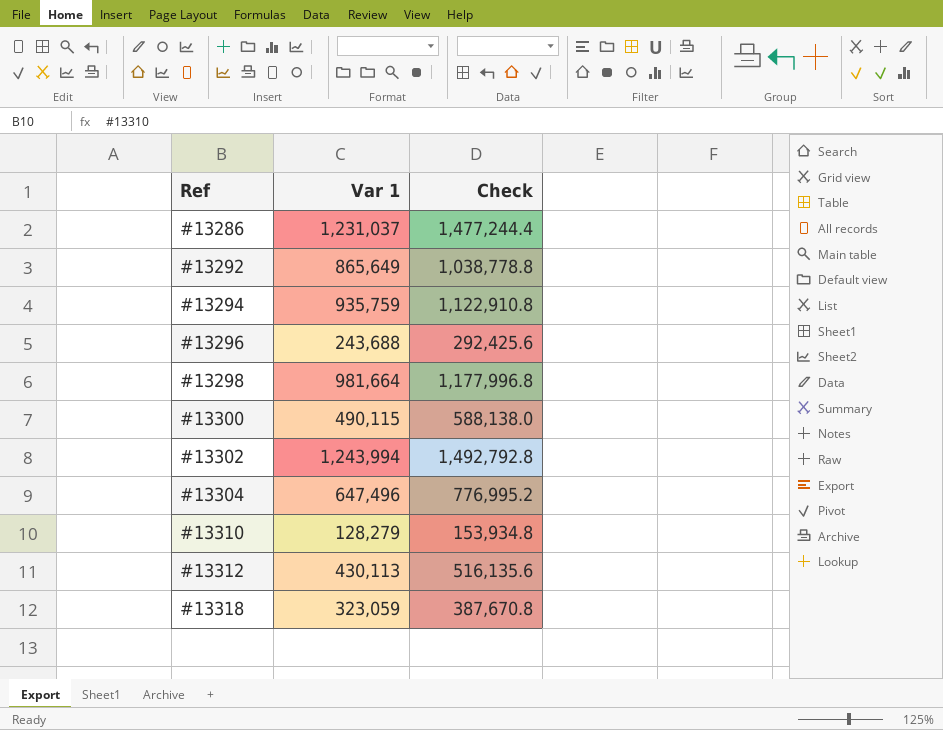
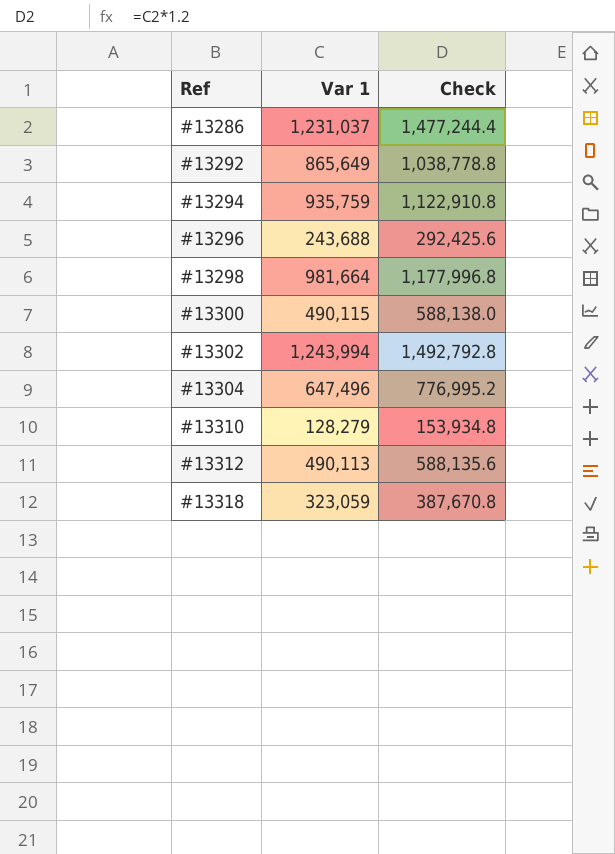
#13312 | Var 1: 430,113 -> 490,113
#13312 | Check: 516,135.6 -> 588,135.6

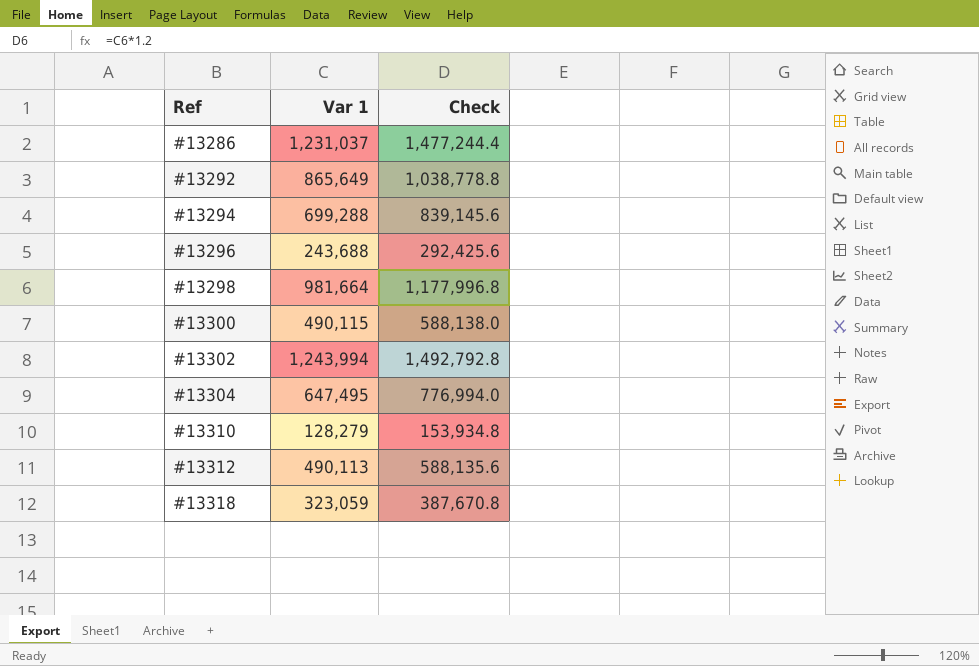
#13294 | Var 1: 935,759 -> 699,288
#13294 | Check: 1,122,910.8 -> 839,145.6
#13304 | Var 1: 647,496 -> 647,495
#13304 | Check: 776,995.2 -> 776,994.0

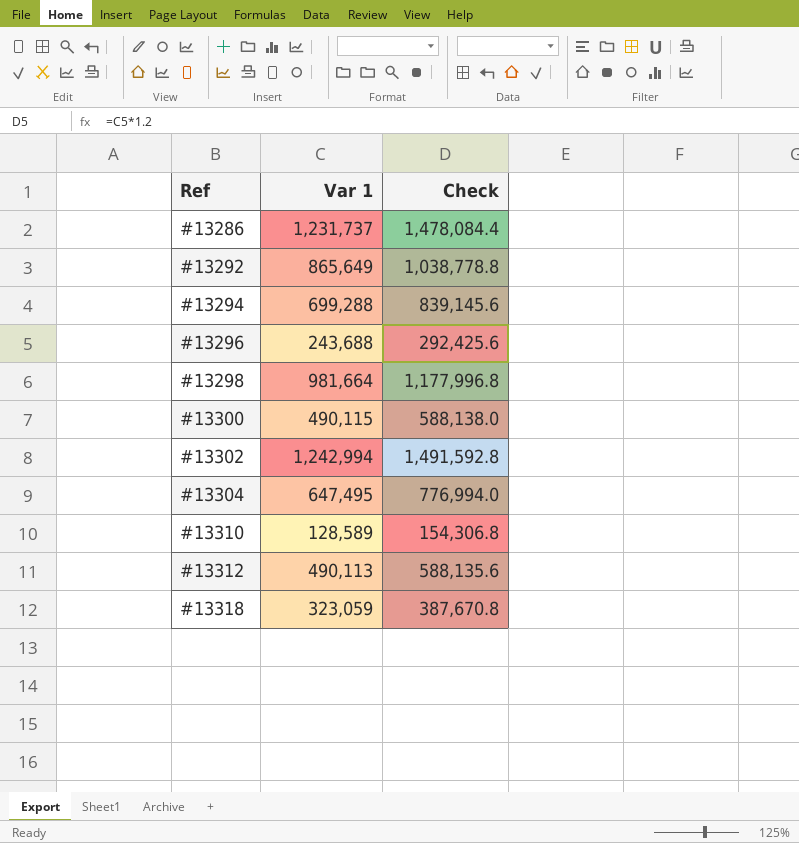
#13286 | Var 1: 1,231,037 -> 1,231,737
#13286 | Check: 1,477,244.4 -> 1,478,084.4
#13302 | Var 1: 1,243,994 -> 1,242,994
#13302 | Check: 1,492,792.8 -> 1,491,592.8
#13310 | Var 1: 128,279 -> 128,589
#13310 | Check: 153,934.8 -> 154,306.8

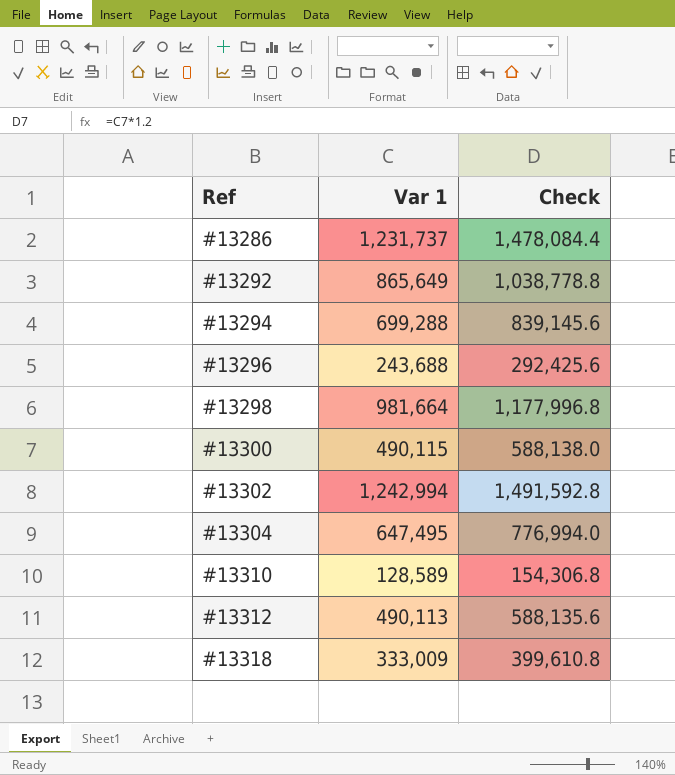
#13318 | Var 1: 323,059 -> 333,009
#13318 | Check: 387,670.8 -> 399,610.8

